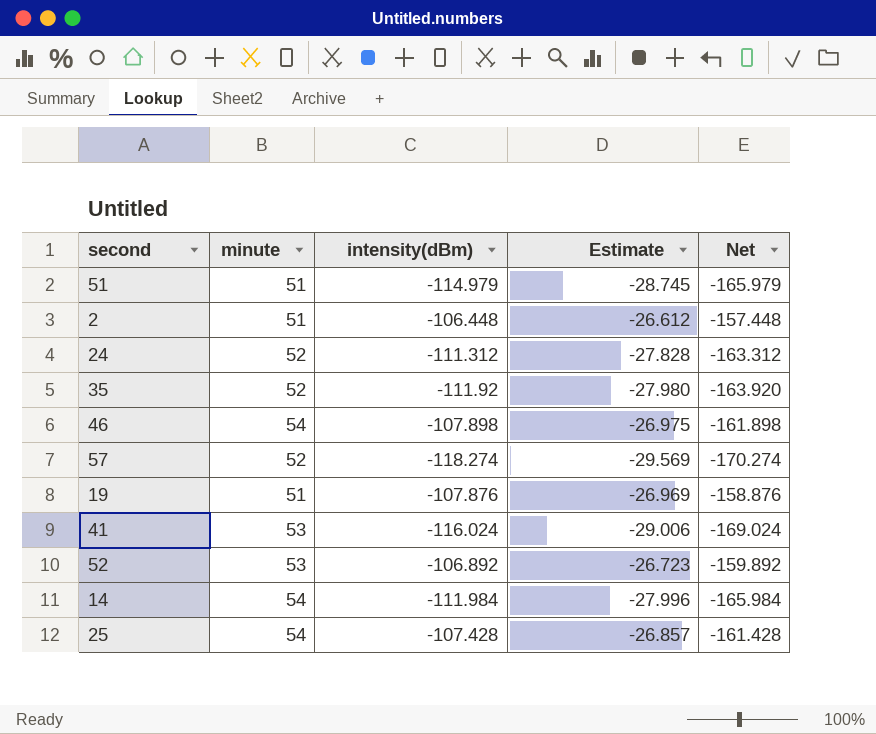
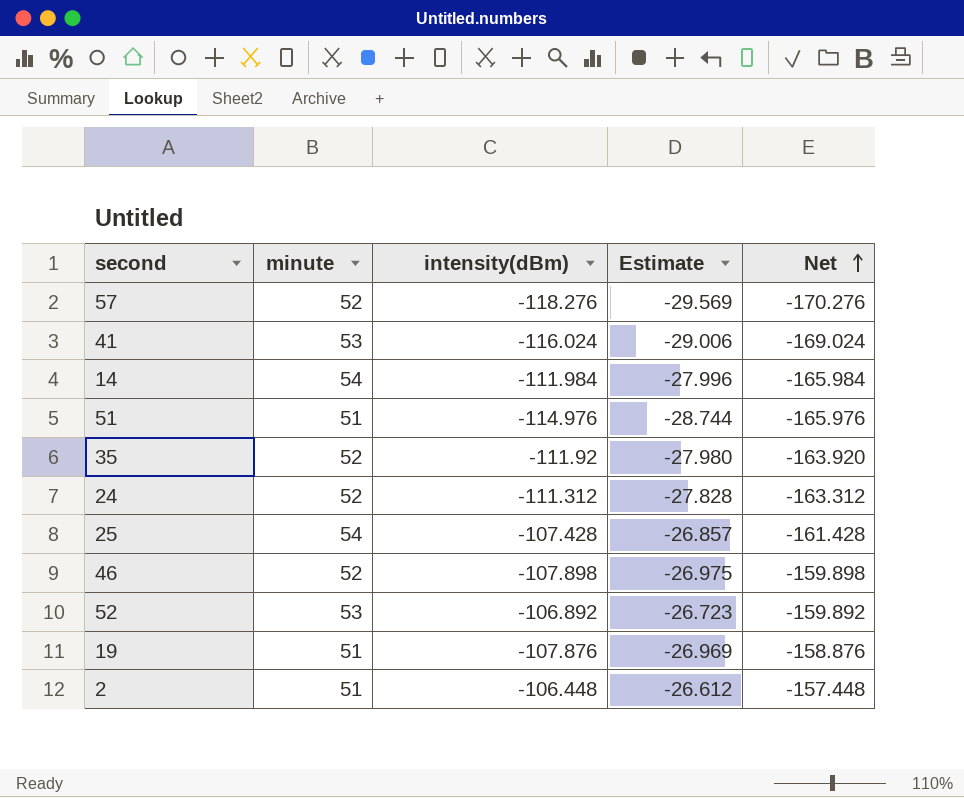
row order: none -> Net ascending
57 | intensity(dBm): -118.274 -> -118.276
57 | Net: -170.274 -> -170.276
51 | intensity(dBm): -114.979 -> -114.976
51 | Estimate: -28.745 -> -28.744
51 | Net: -165.979 -> -165.976
46 | minute: 54 -> 52
46 | Net: -161.898 -> -159.898

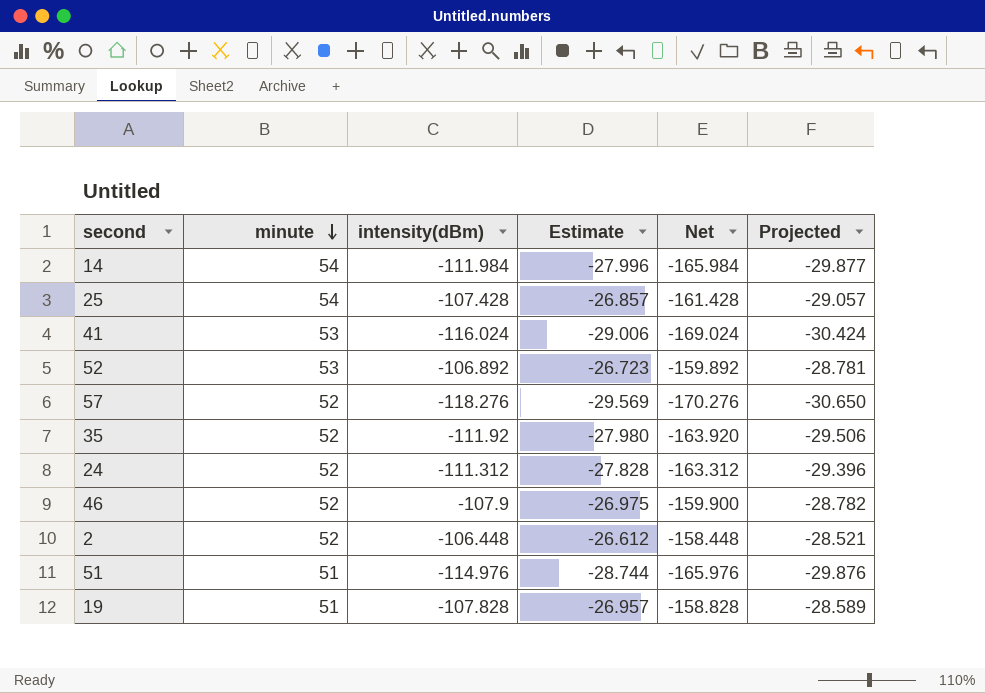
row order: Net ascending -> minute descending
column Projected | formula: none -> [Net] * 0.18
46 | intensity(dBm): -107.898 -> -107.9
46 | Net: -159.898 -> -159.900
2 | minute: 51 -> 52
2 | Net: -157.448 -> -158.448
19 | intensity(dBm): -107.876 -> -107.828
19 | Estimate: -26.969 -> -26.957
19 | Net: -158.876 -> -158.828

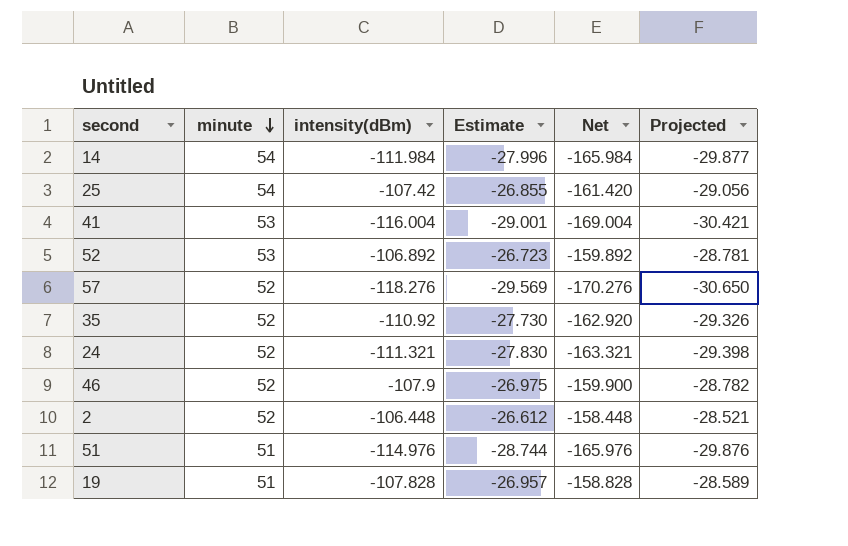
25 | intensity(dBm): -107.428 -> -107.42
25 | Estimate: -26.857 -> -26.855
25 | Net: -161.428 -> -161.420
25 | Projected: -29.057 -> -29.056
41 | intensity(dBm): -116.024 -> -116.004
41 | Estimate: -29.006 -> -29.001
41 | Net: -169.024 -> -169.004
41 | Projected: -30.424 -> -30.421
35 | intensity(dBm): -111.92 -> -110.92
35 | Estimate: -27.980 -> -27.730
35 | Net: -163.920 -> -162.920
35 | Projected: -29.506 -> -29.326
24 | intensity(dBm): -111.312 -> -111.321
24 | Estimate: -27.828 -> -27.830
24 | Net: -163.312 -> -163.321
24 | Projected: -29.396 -> -29.398

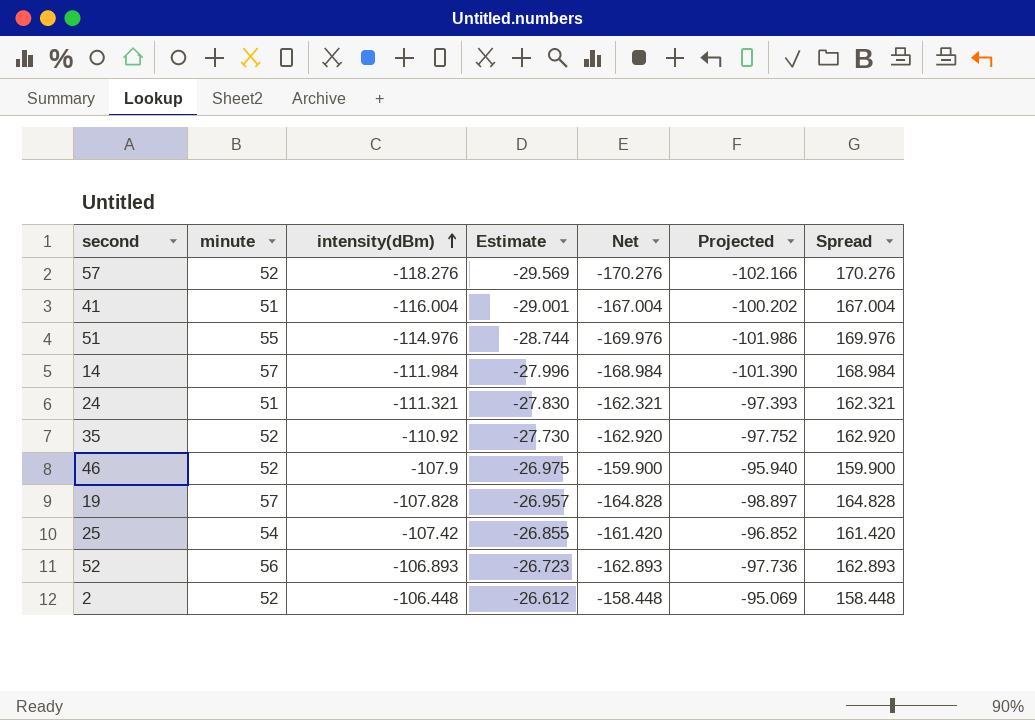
row order: minute descending -> intensity(dBm) ascending
column Projected | formula: [Net] * 0.18 -> [Net] * 0.6
column Spread | formula: none -> [minute] - [intensity(dBm)]
41 | minute: 53 -> 51
41 | Net: -169.004 -> -167.004
51 | minute: 51 -> 55
51 | Net: -165.976 -> -169.976
14 | minute: 54 -> 57
14 | Net: -165.984 -> -168.984
24 | minute: 52 -> 51
24 | Net: -163.321 -> -162.321
19 | minute: 51 -> 57
19 | Net: -158.828 -> -164.828
52 | minute: 53 -> 56
52 | intensity(dBm): -106.892 -> -106.893
52 | Net: -159.892 -> -162.893

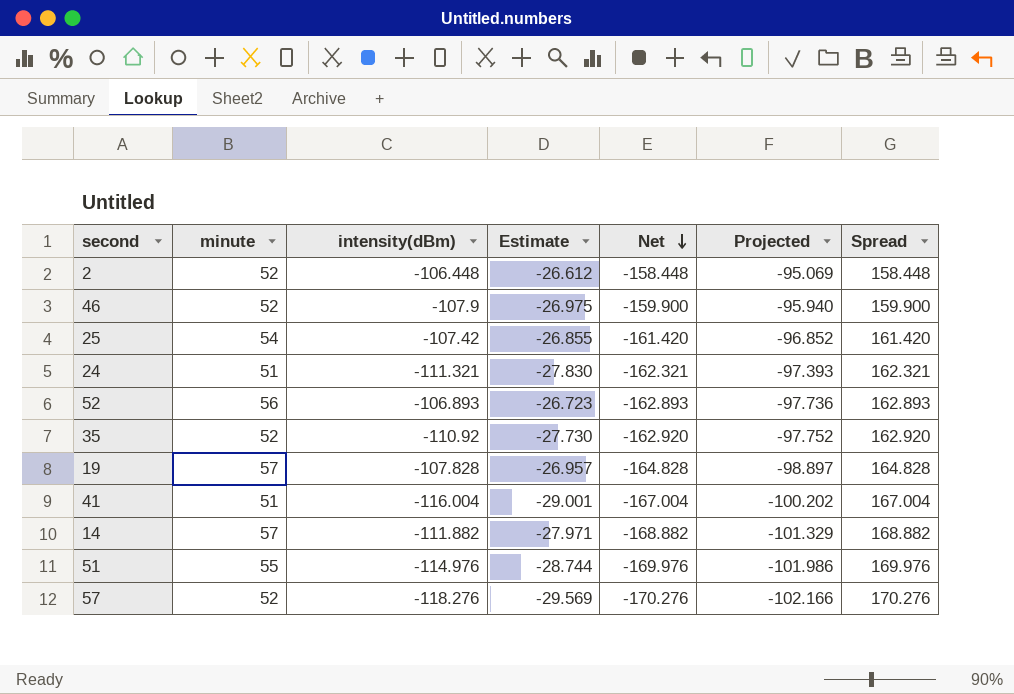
row order: intensity(dBm) ascending -> Net descending
14 | intensity(dBm): -111.984 -> -111.882
14 | Estimate: -27.996 -> -27.971
14 | Net: -168.984 -> -168.882
14 | Projected: -101.390 -> -101.329
14 | Spread: 168.984 -> 168.882

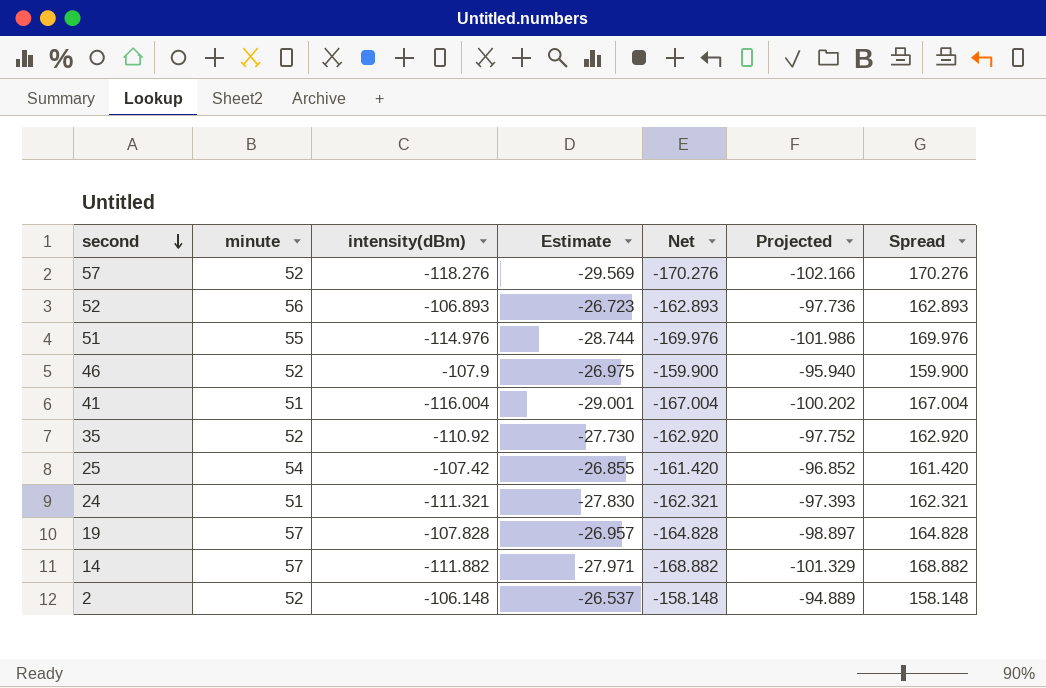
row order: Net descending -> second descending
2 | intensity(dBm): -106.448 -> -106.148
2 | Estimate: -26.612 -> -26.537
2 | Net: -158.448 -> -158.148
2 | Projected: -95.069 -> -94.889
2 | Spread: 158.448 -> 158.148

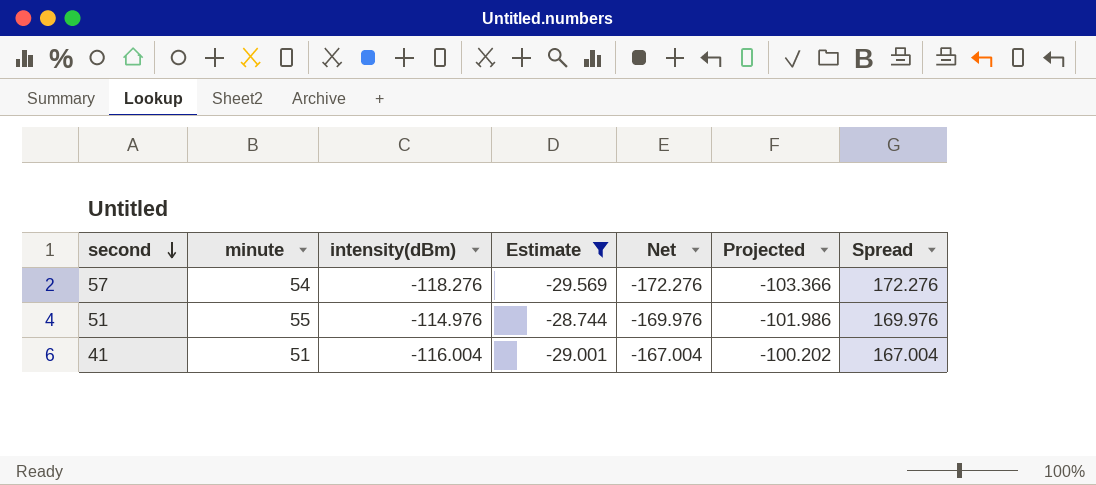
filter: none -> Estimate <= -28.744
57 | minute: 52 -> 54
57 | Net: -170.276 -> -172.276
57 | Projected: -102.166 -> -103.366
57 | Spread: 170.276 -> 172.276

